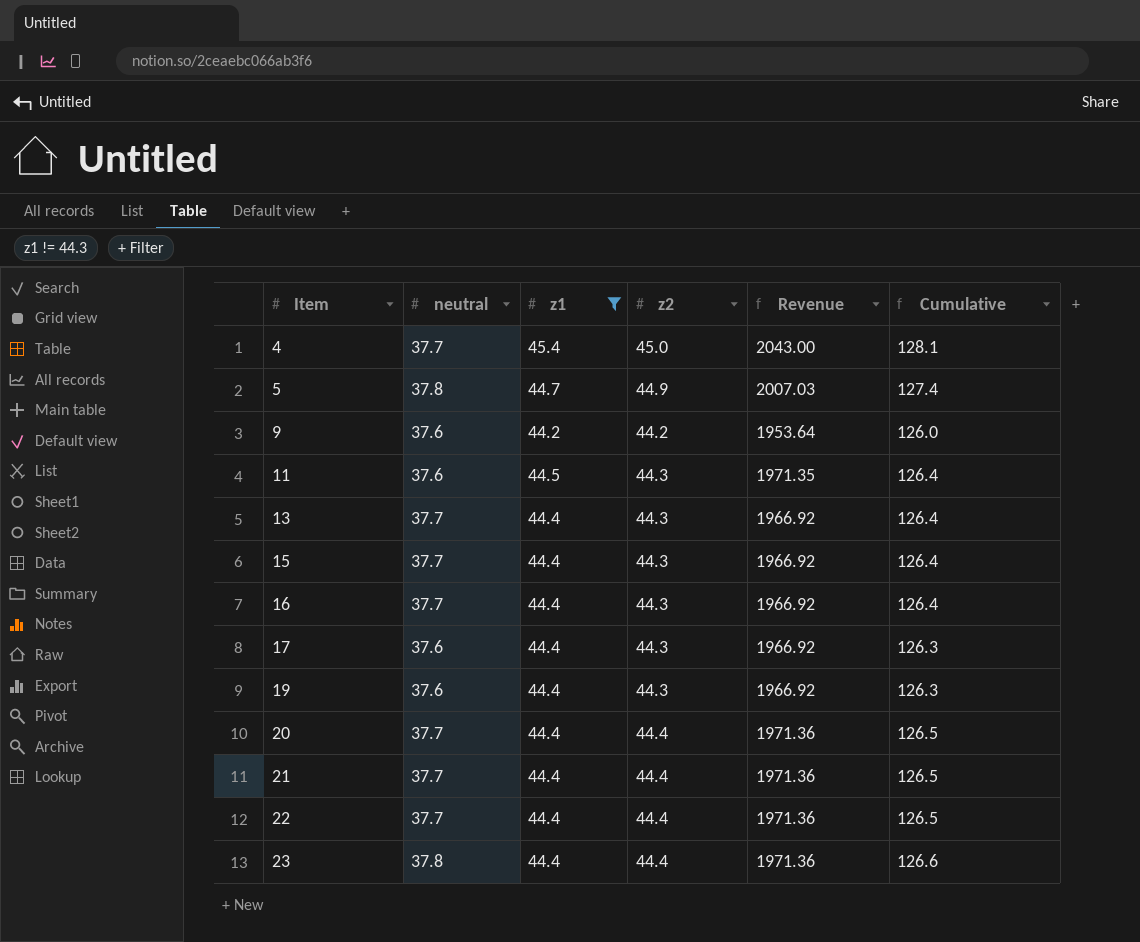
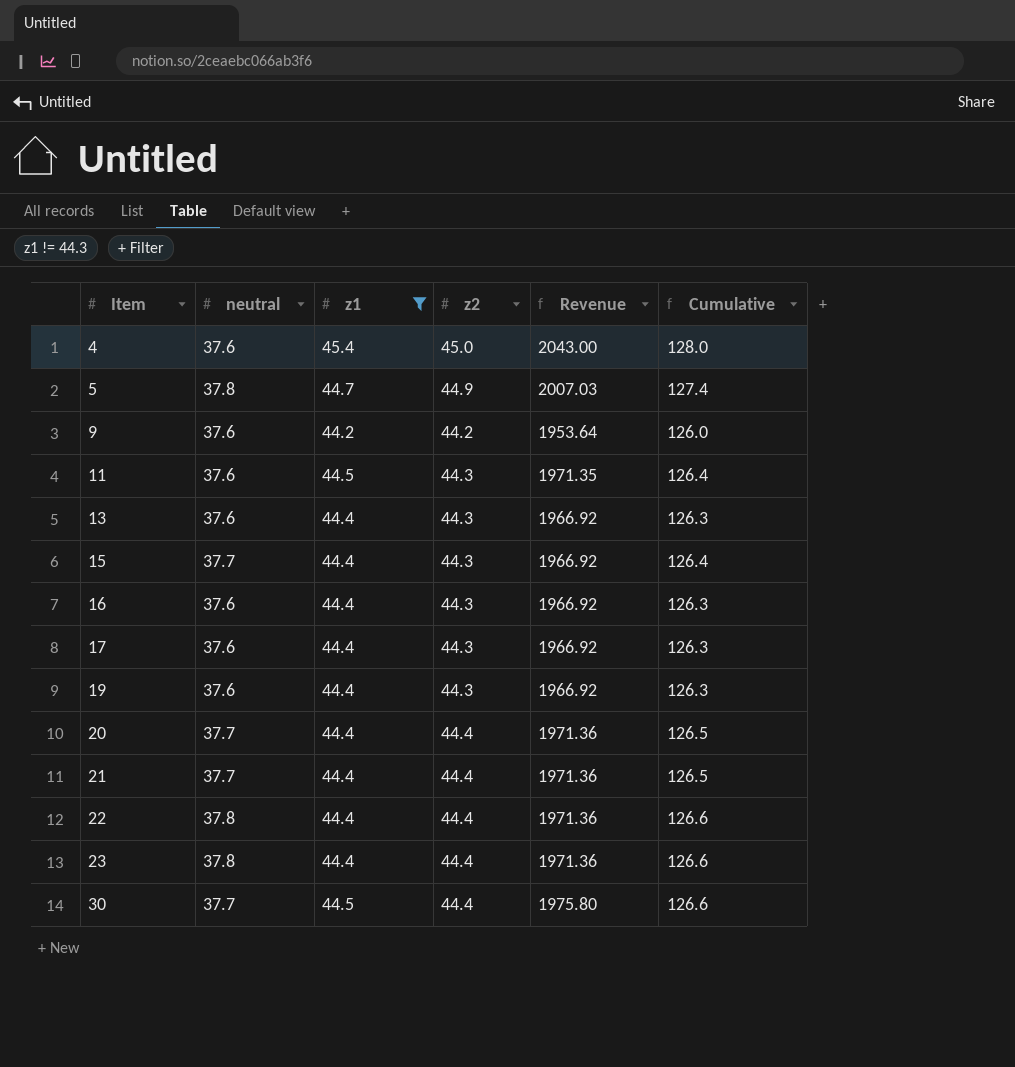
4 | neutral: 37.7 -> 37.6
4 | Cumulative: 128.1 -> 128.0
13 | neutral: 37.7 -> 37.6
13 | Cumulative: 126.4 -> 126.3
16 | neutral: 37.7 -> 37.6
16 | Cumulative: 126.4 -> 126.3
22 | neutral: 37.7 -> 37.8
22 | Cumulative: 126.5 -> 126.6
row 30: none -> 37.7 | 44.5 | 44.4 | 1975.80 | 126.6

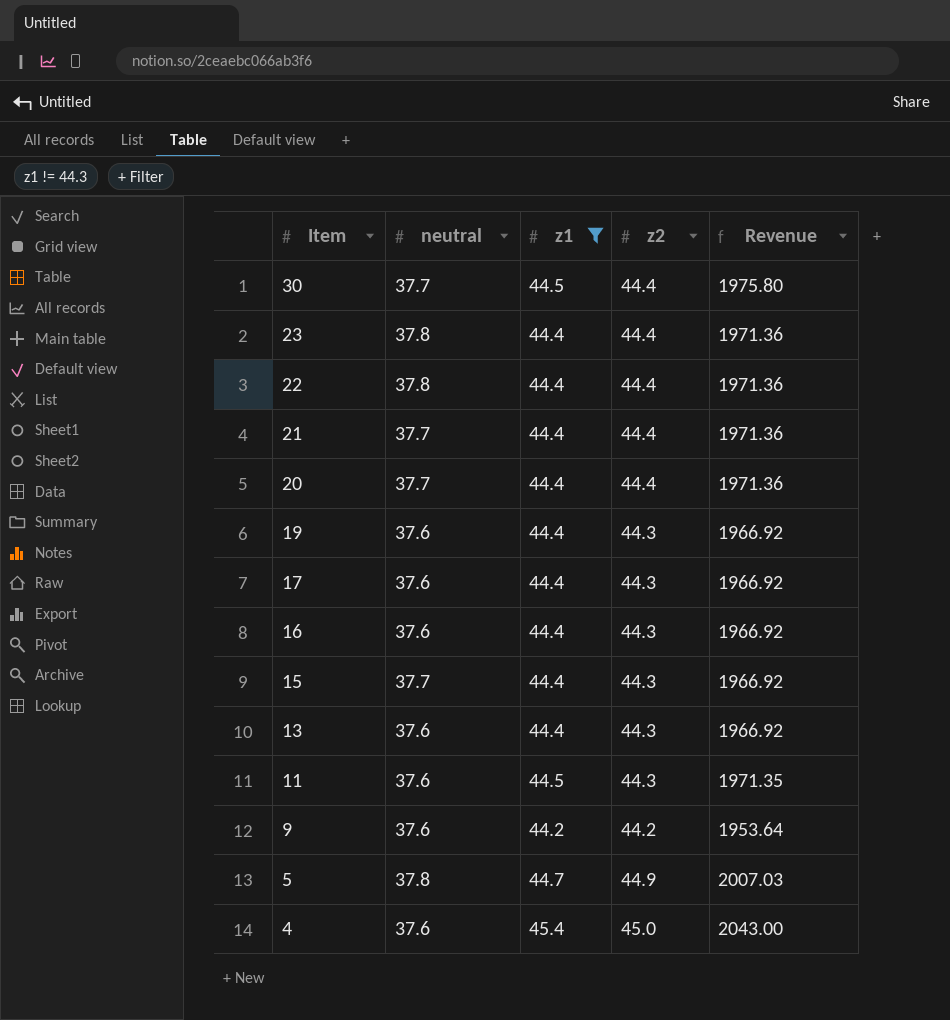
row order: Item ascending -> Item descending
column Cumulative | formula: [neutral] + [z1] + [z2] -> none

